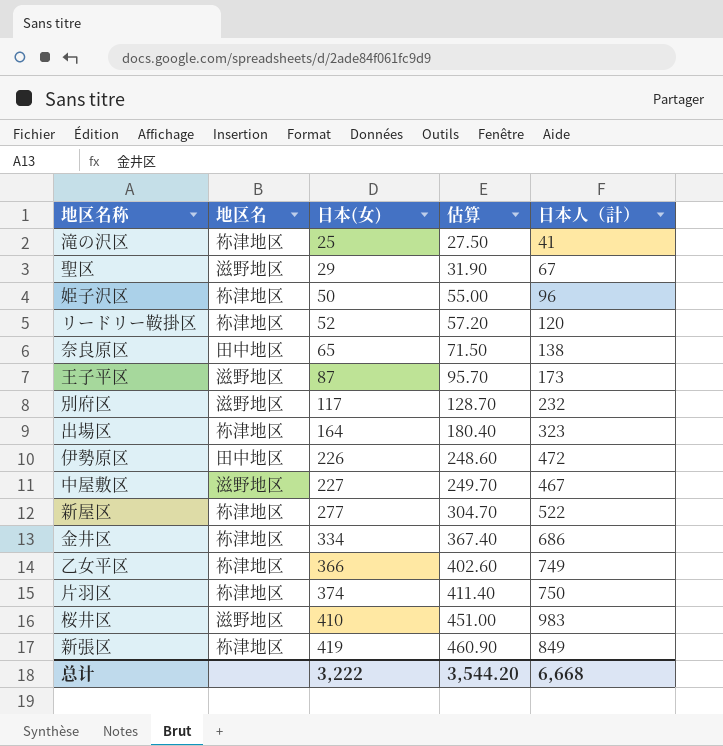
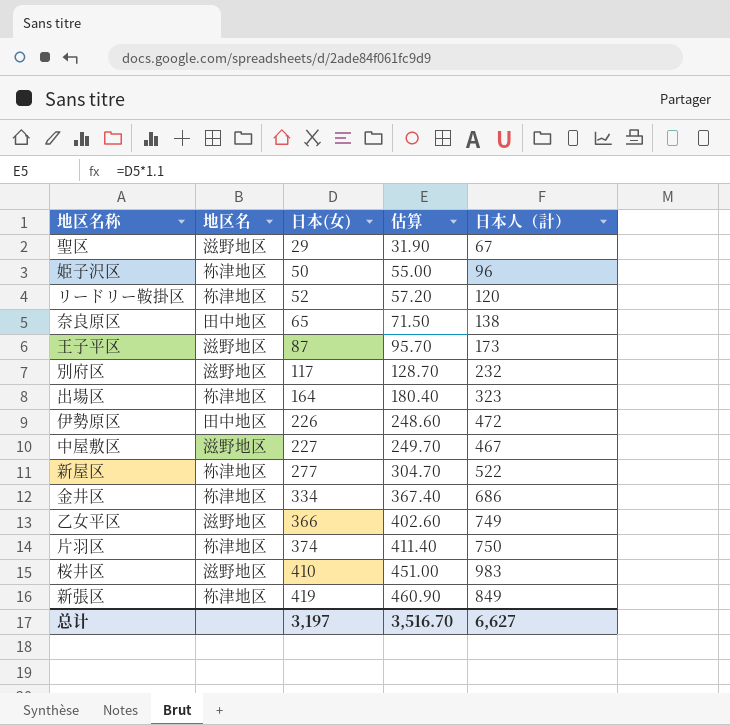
row 滝の沢区: 祢津地区 | 25 | 27.50 | 41 -> none
乙女平区 | 地区名: 祢津地区 -> 滋野地区
总计 | 日本(女): 3,222 -> 3,197
总计 | 估算: 3,544.20 -> 3,516.70
总计 | 日本人（計）: 6,668 -> 6,627

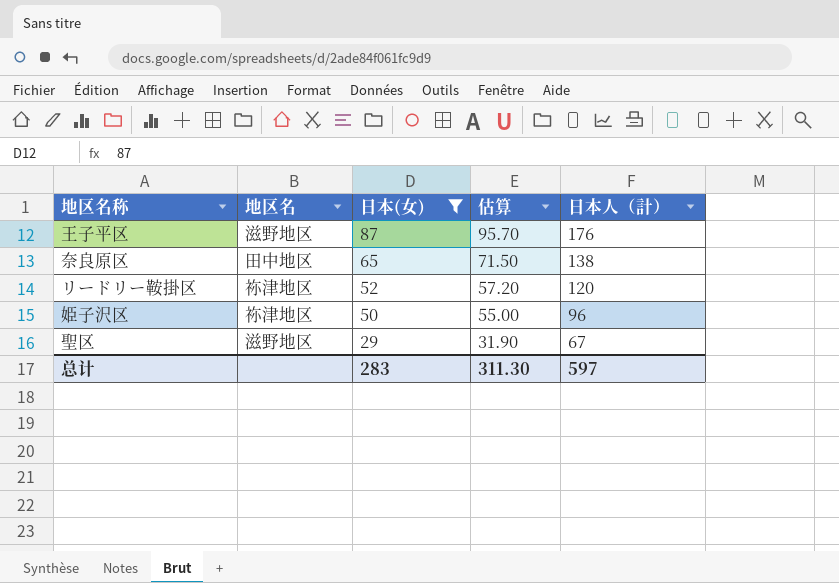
filter: none -> 日本(女) <= 87
row order: 日本(女) ascending -> 日本(女) descending
王子平区 | 日本人（計）: 173 -> 176
总计 | 日本(女): 3,197 -> 283
总计 | 估算: 3,516.70 -> 311.30
总计 | 日本人（計）: 6,627 -> 597

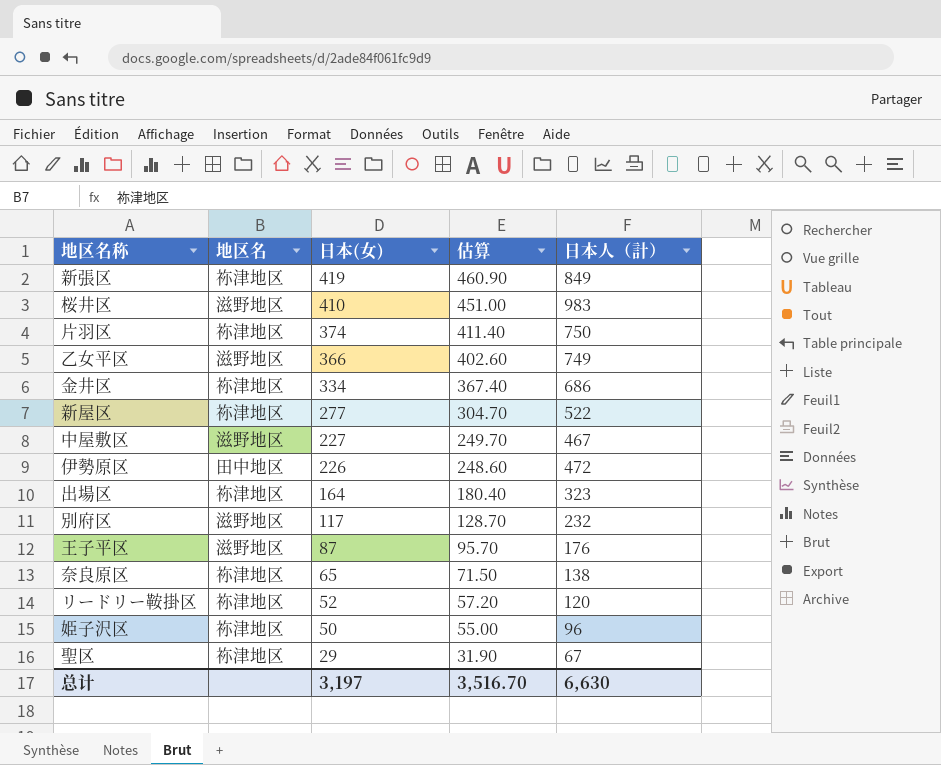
filter: 日本(女) <= 87 -> none
奈良原区 | 地区名: 田中地区 -> 祢津地区
聖区 | 地区名: 滋野地区 -> 祢津地区
总计 | 日本(女): 283 -> 3,197
总计 | 估算: 311.30 -> 3,516.70
总计 | 日本人（計）: 597 -> 6,630

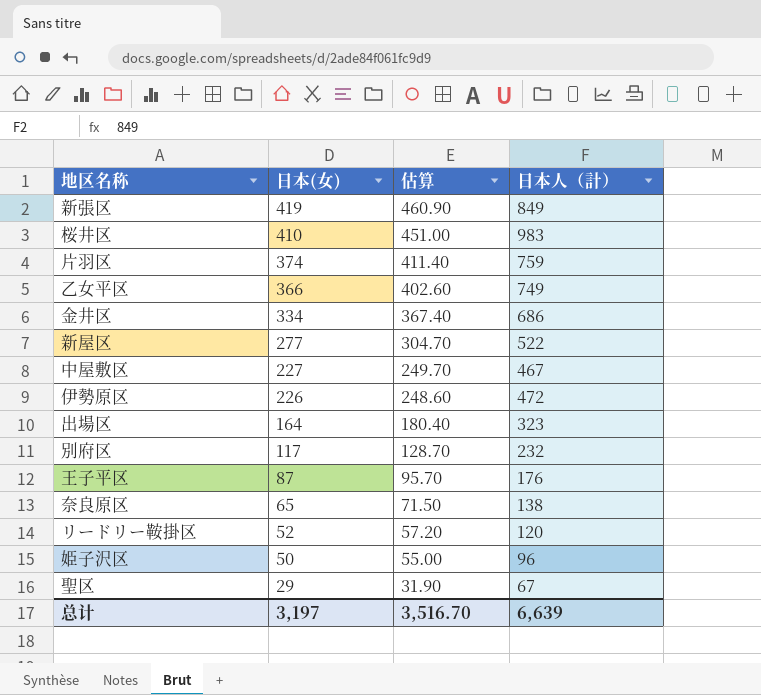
column 地区名 | position: 2 -> none
片羽区 | 日本人（計）: 750 -> 759
总计 | 日本人（計）: 6,630 -> 6,639

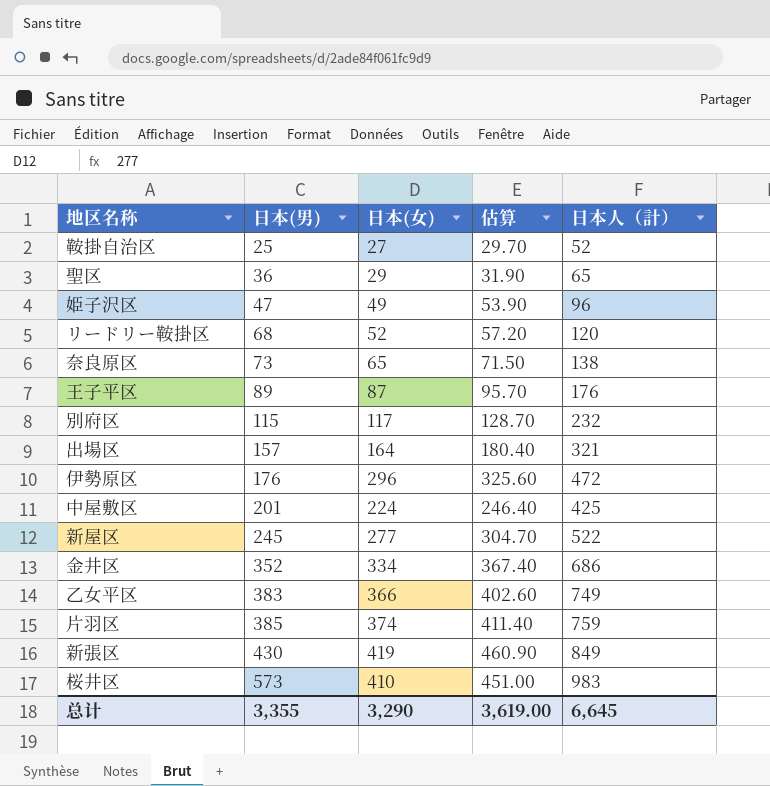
row order: 日本(女) descending -> 日本(男) ascending
column 日本(男) | formula: none -> [日本人（計）] - [日本(女)]
row 鞍掛自治区: none -> 25 | 27 | 29.70 | 52
聖区 | 日本人（計）: 67 -> 65
姫子沢区 | 日本(女): 50 -> 49
姫子沢区 | 估算: 55.00 -> 53.90
出場区 | 日本人（計）: 323 -> 321
伊勢原区 | 日本(女): 226 -> 296
伊勢原区 | 估算: 248.60 -> 325.60
中屋敷区 | 日本(女): 227 -> 224
中屋敷区 | 估算: 249.70 -> 246.40
中屋敷区 | 日本人（計）: 467 -> 425
总计 | 日本(女): 3,197 -> 3,290
总计 | 估算: 3,516.70 -> 3,619.00
总计 | 日本人（計）: 6,639 -> 6,645

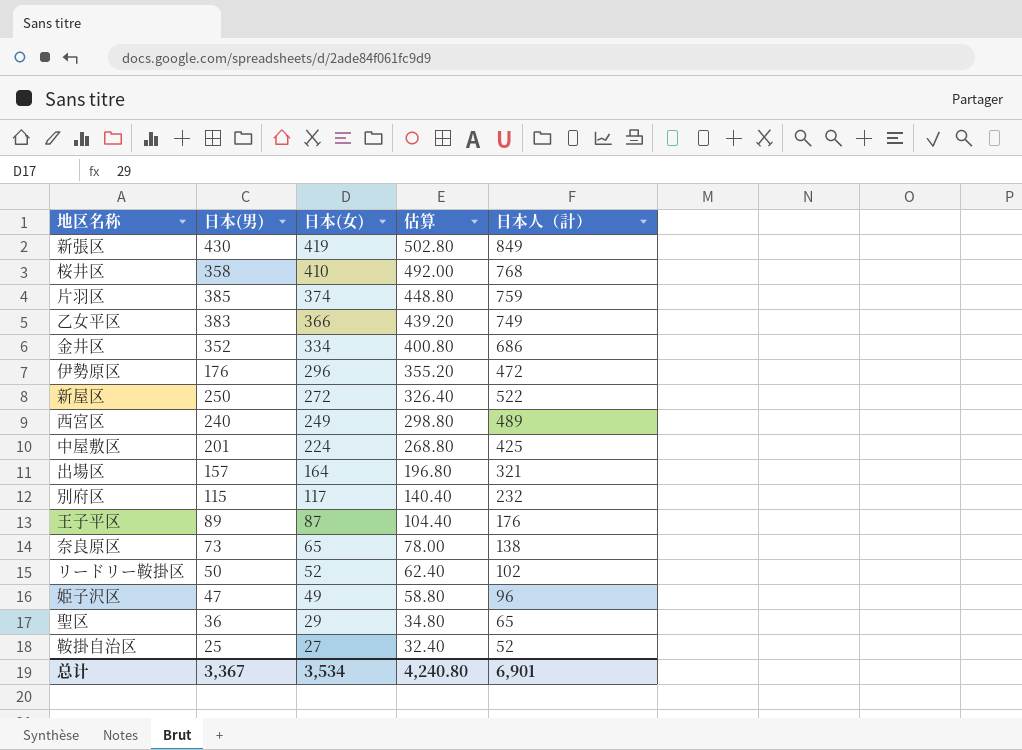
row order: 日本(男) ascending -> 日本(女) descending
column 估算 | formula: [日本(女)] * 1.1 -> [日本(女)] * 1.2
桜井区 | 日本(男): 573 -> 358
桜井区 | 日本人（計）: 983 -> 768
新屋区 | 日本(男): 245 -> 250
新屋区 | 日本(女): 277 -> 272
row 西宮区: none -> 240 | 249 | 298.80 | 489
リードリー鞍掛区 | 日本(男): 68 -> 50
リードリー鞍掛区 | 日本人（計）: 120 -> 102
总计 | 日本(男): 3,355 -> 3,367
总计 | 日本(女): 3,290 -> 3,534
总计 | 估算: 3,619.00 -> 4,240.80
总计 | 日本人（計）: 6,645 -> 6,901

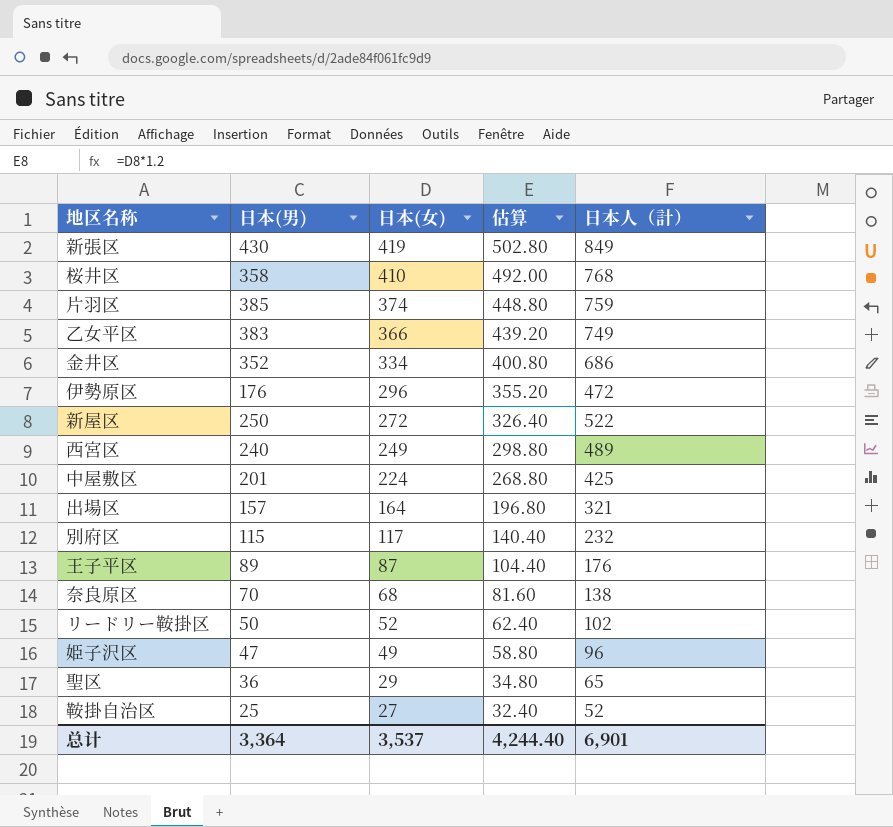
奈良原区 | 日本(男): 73 -> 70
奈良原区 | 日本(女): 65 -> 68
奈良原区 | 估算: 78.00 -> 81.60
总计 | 日本(男): 3,367 -> 3,364
总计 | 日本(女): 3,534 -> 3,537
总计 | 估算: 4,240.80 -> 4,244.40

